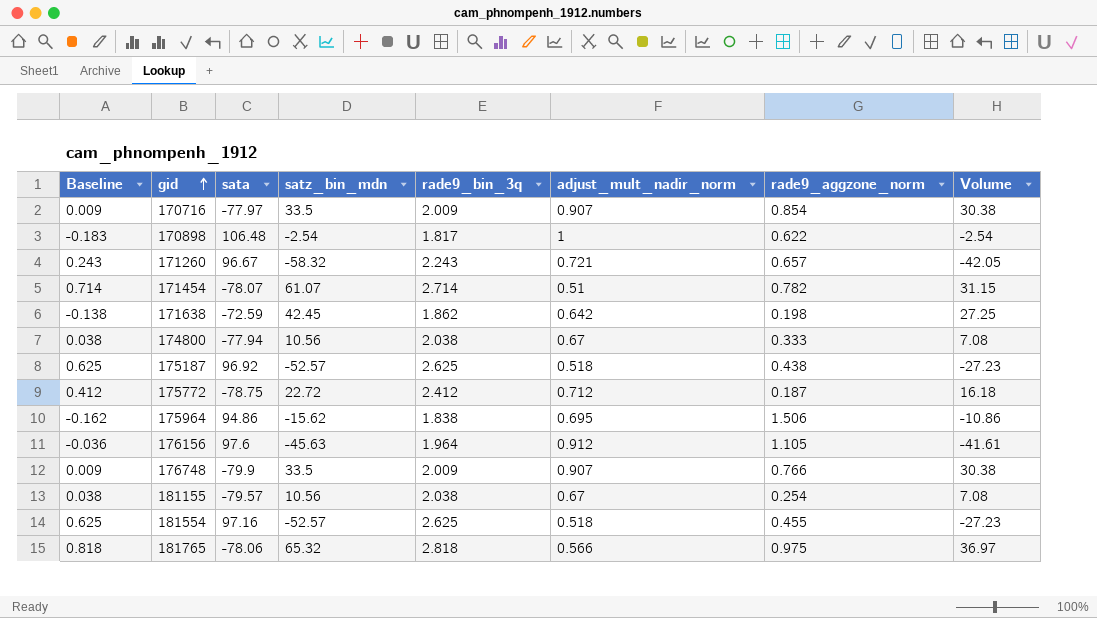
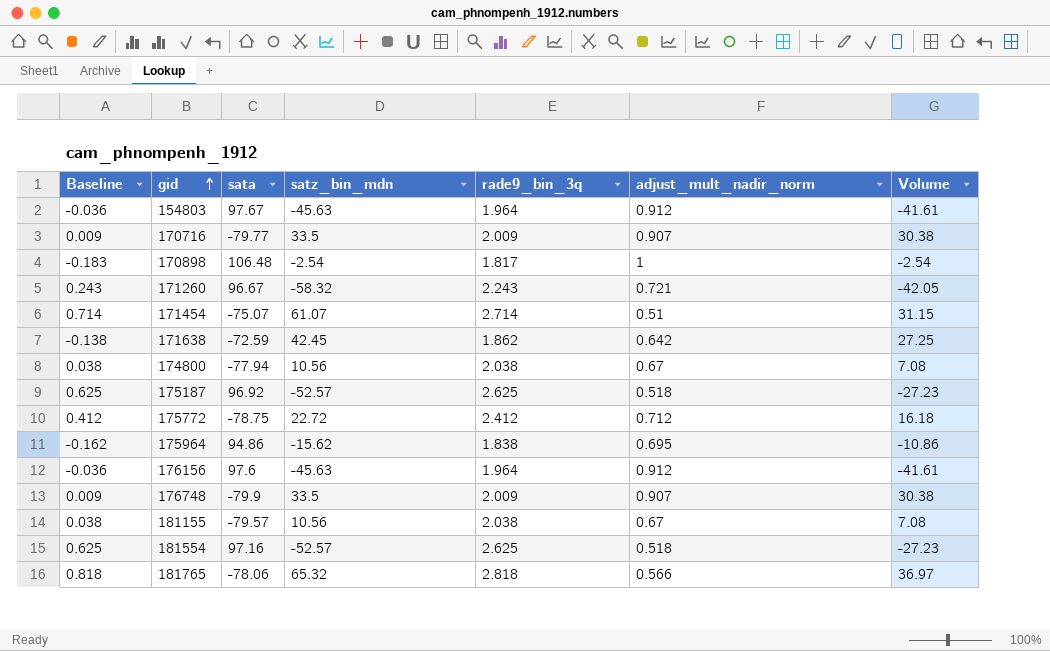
column rade9_aggzone_norm | position: 7 -> none
row 154803: none -> -0.036 | 97.67 | -45.63 | 1.964 | 0.912 | -41.61
170716 | sata: -77.97 -> -79.77
171454 | sata: -78.07 -> -75.07

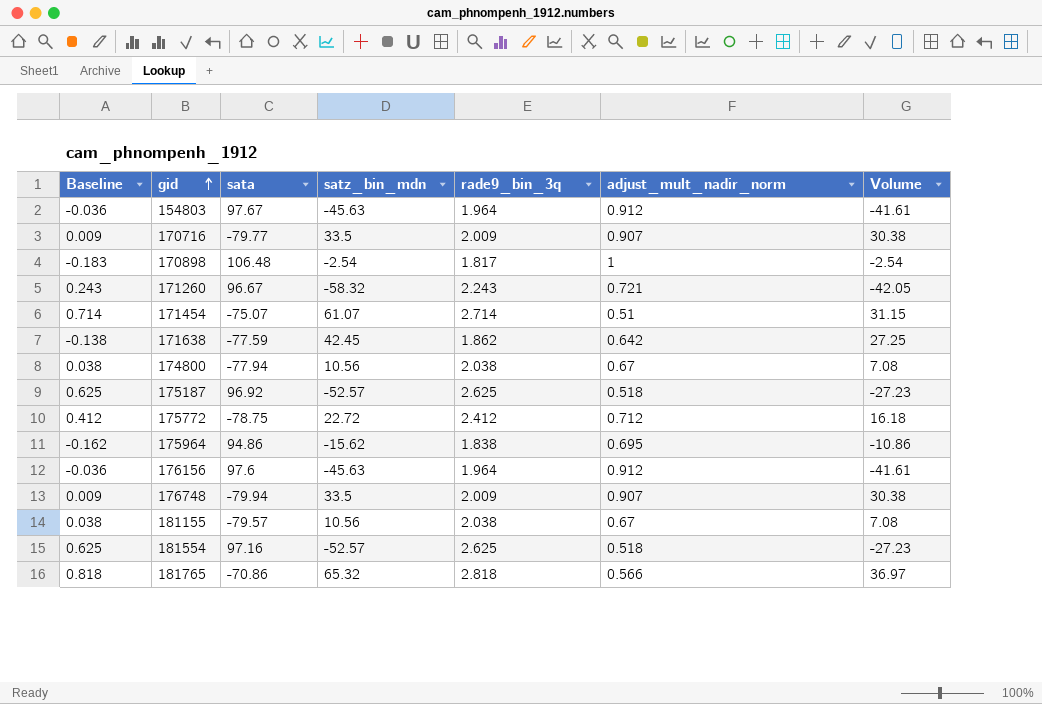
171638 | sata: -72.59 -> -77.59
176748 | sata: -79.9 -> -79.94
181765 | sata: -78.06 -> -70.86

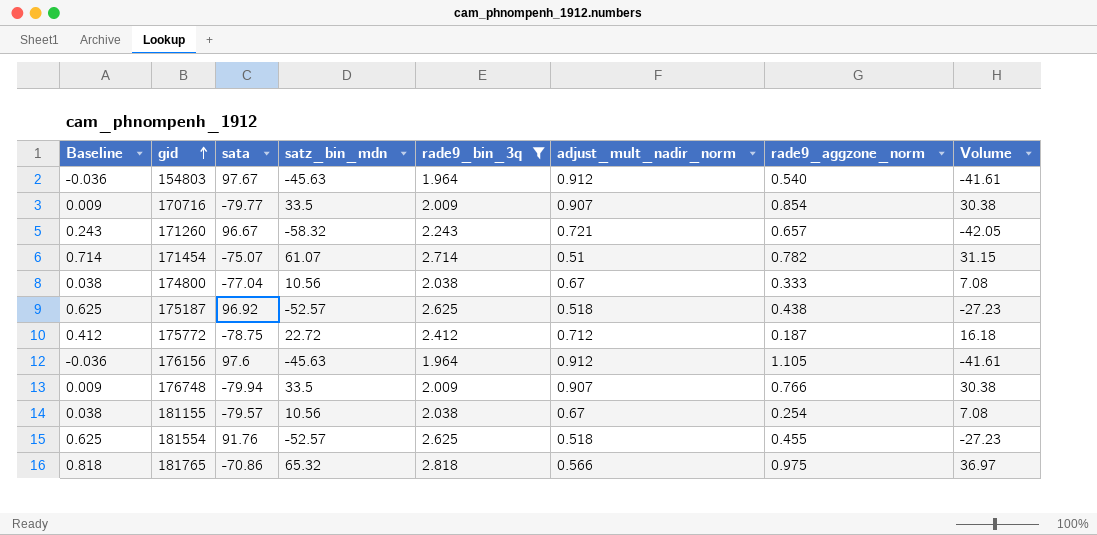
filter: none -> rade9_bin_3q >= 1.964
column rade9_aggzone_norm | position: none -> 7
174800 | sata: -77.94 -> -77.04
181554 | sata: 97.16 -> 91.76

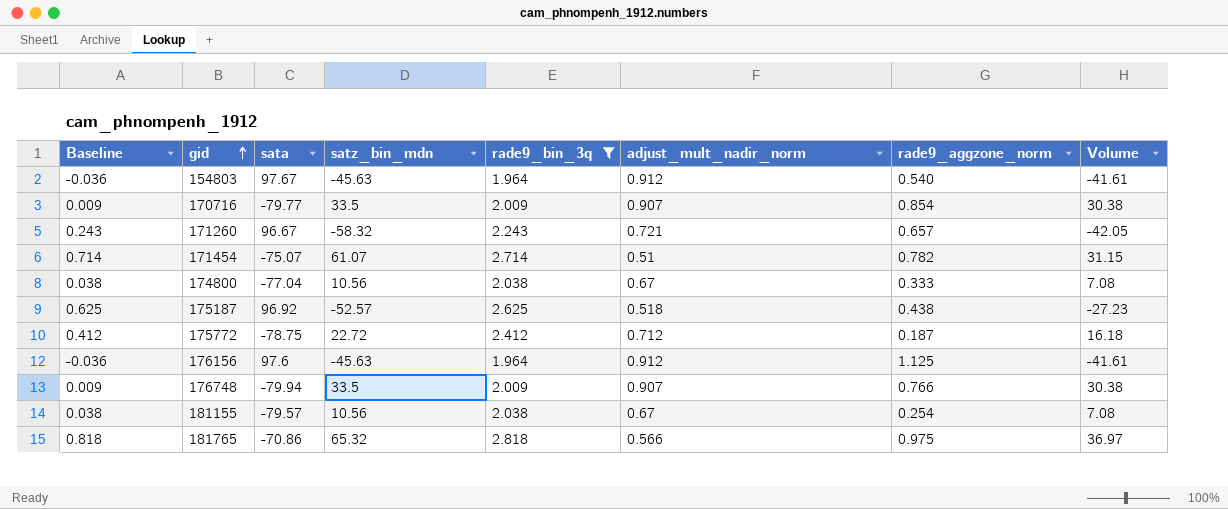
row 181554: 0.625 | 91.76 | -52.57 | 2.625 | 0.518 | 0.455 | -27.23 -> none
176156 | rade9_aggzone_norm: 1.105 -> 1.125

